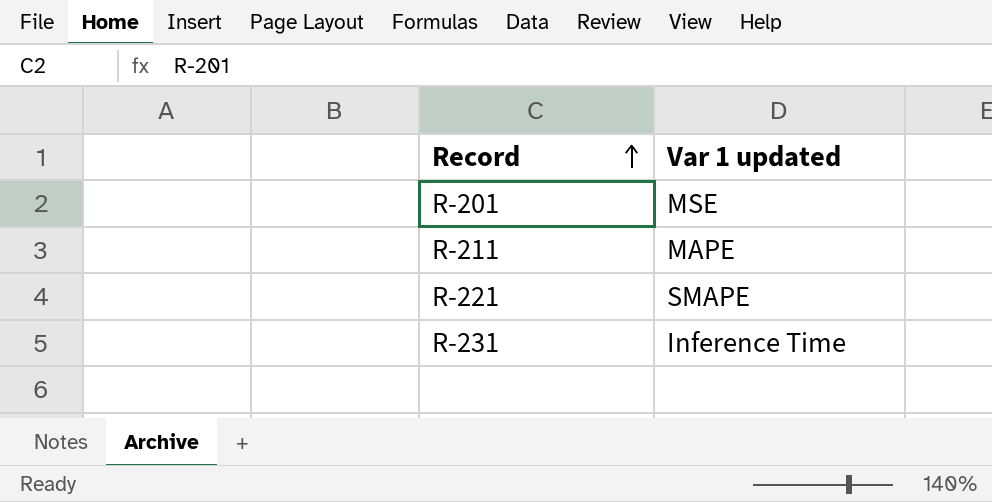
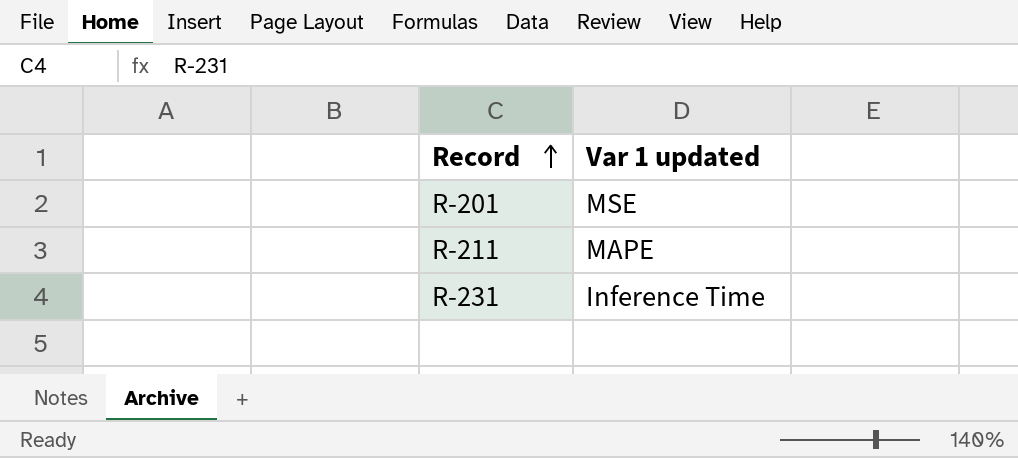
row R-221: SMAPE -> none

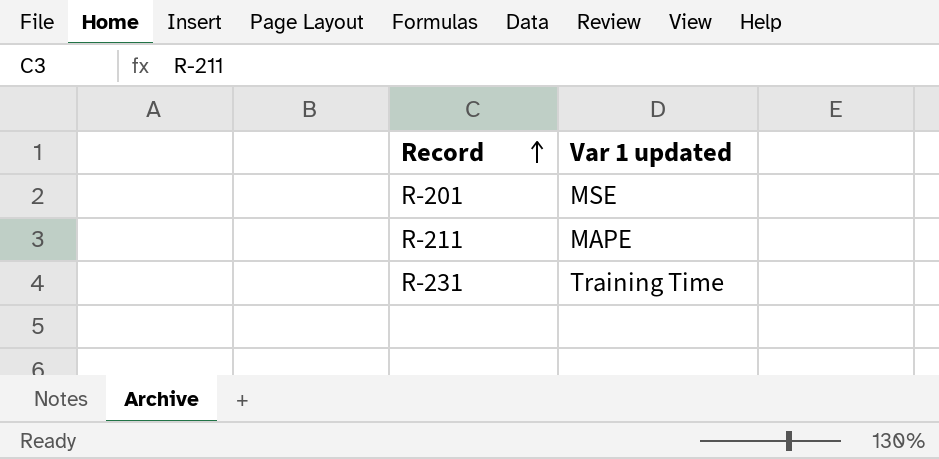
R-231 | Var 1 updated: Inference Time -> Training Time

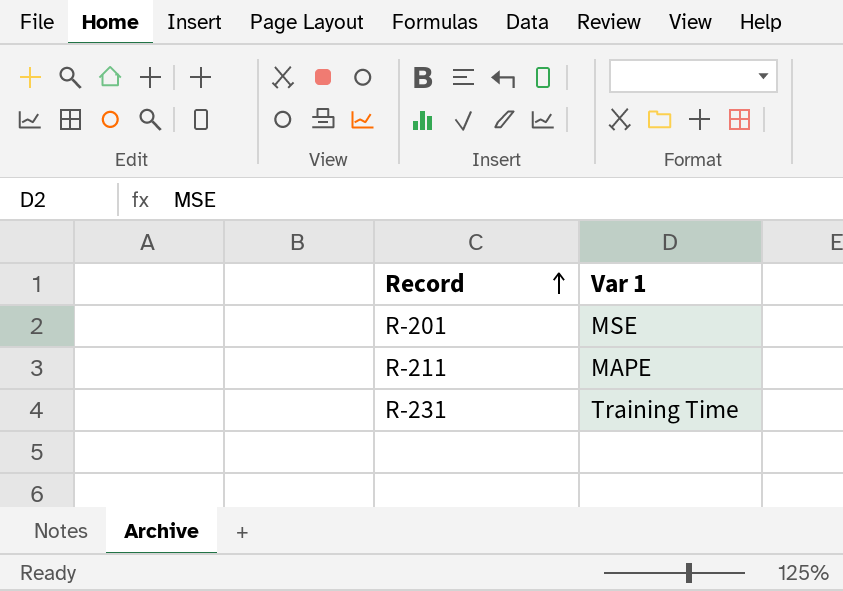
column name: Var 1 updated -> Var 1

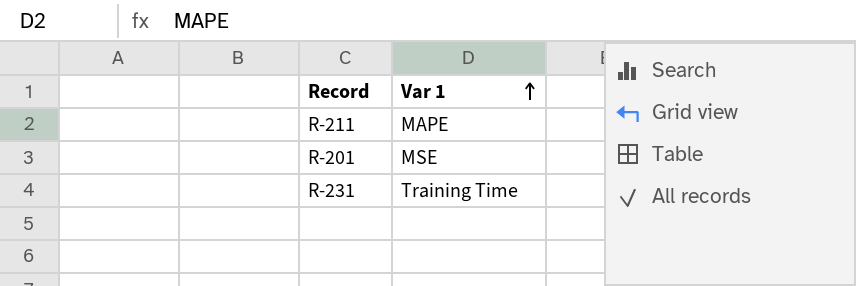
row order: Record ascending -> Var 1 ascending

